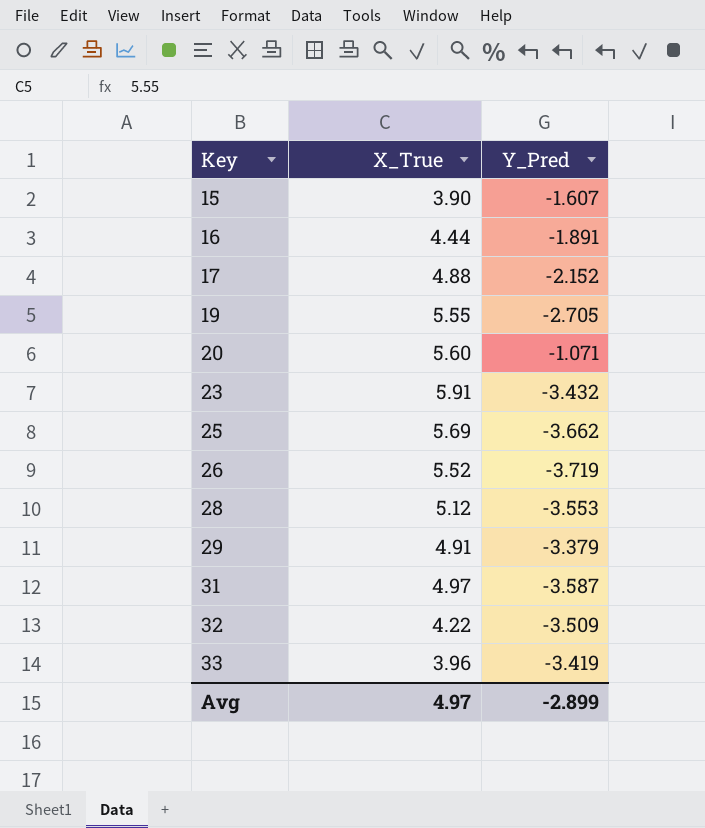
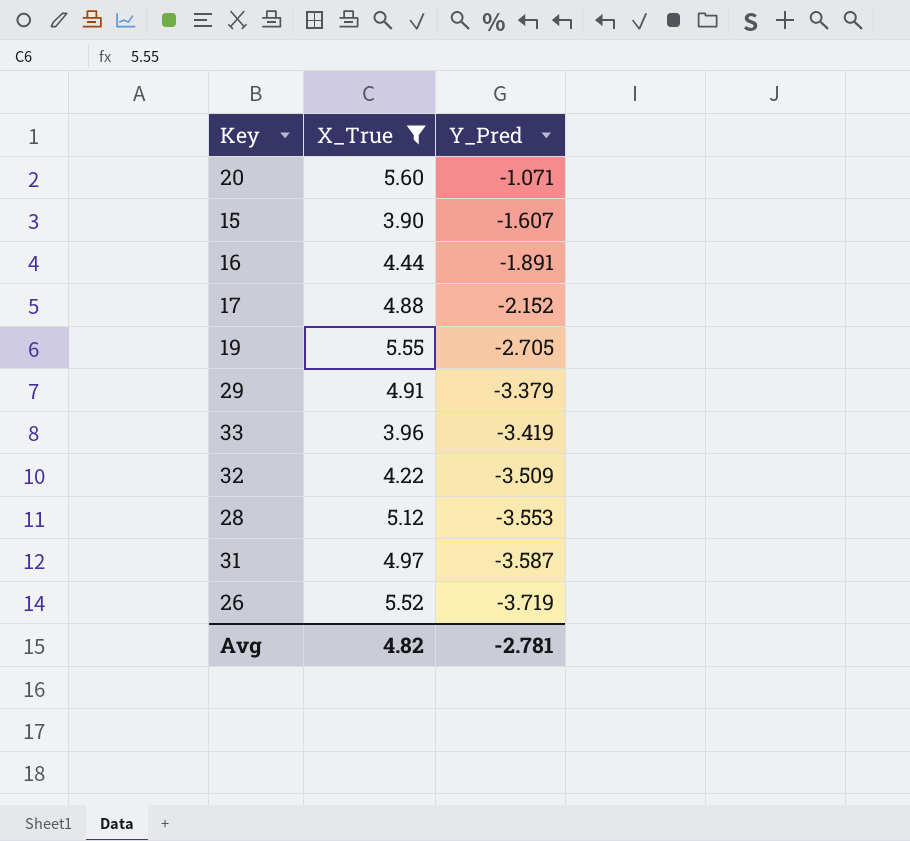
filter: none -> X_True <= 5.60
row order: Key ascending -> Y_Pred descending
Avg | X_True: 4.97 -> 4.82
Avg | Y_Pred: -2.899 -> -2.781

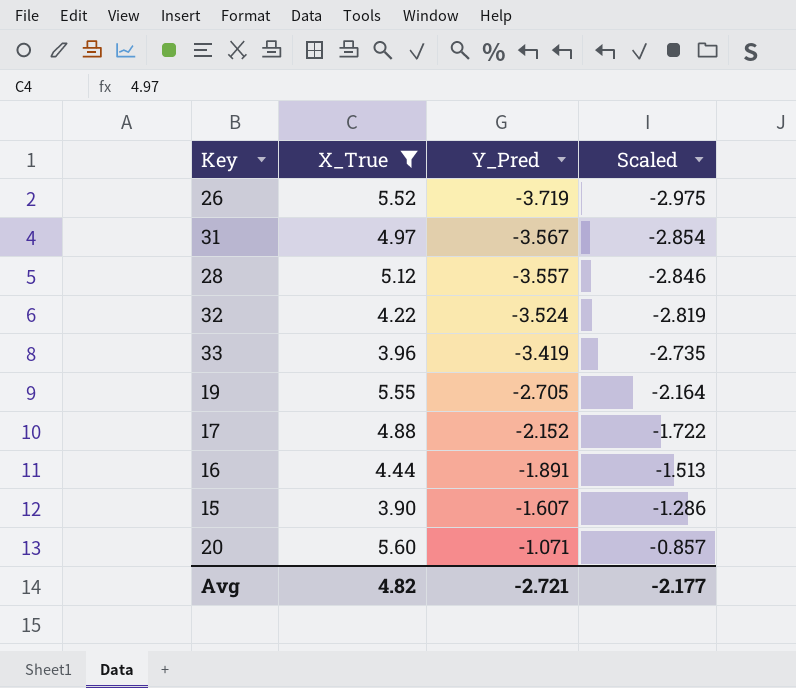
row order: Y_Pred descending -> Y_Pred ascending
column Scaled | formula: none -> [Y_Pred] * 0.8
row 29: 4.91 | -3.379 -> none
31 | Y_Pred: -3.587 -> -3.567
28 | Y_Pred: -3.553 -> -3.557
32 | Y_Pred: -3.509 -> -3.524
Avg | Y_Pred: -2.781 -> -2.721

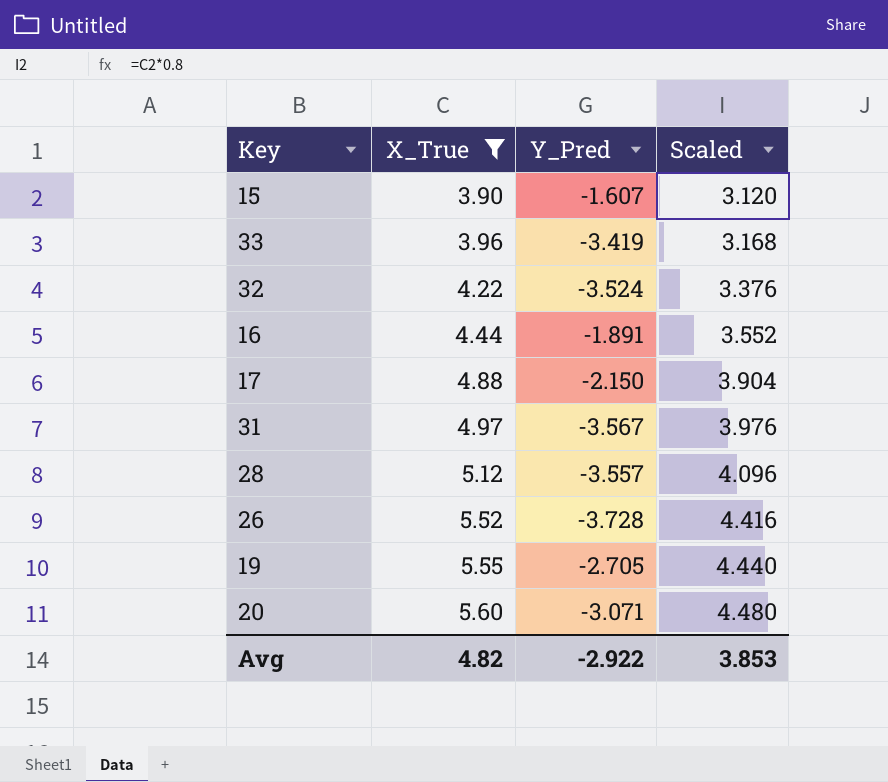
row order: Y_Pred ascending -> X_True ascending
column Scaled | formula: [Y_Pred] * 0.8 -> [X_True] * 0.8
17 | Y_Pred: -2.152 -> -2.150
26 | Y_Pred: -3.719 -> -3.728
20 | Y_Pred: -1.071 -> -3.071
Avg | Y_Pred: -2.721 -> -2.922
Avg | Scaled: -2.177 -> 3.853

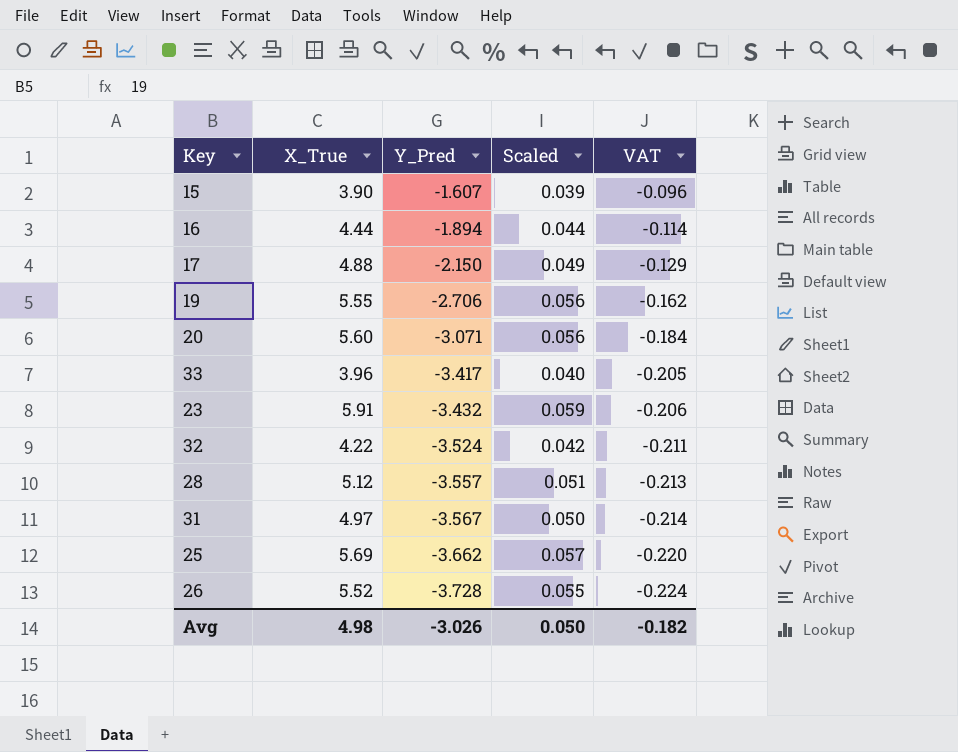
filter: X_True <= 5.60 -> none
row order: X_True ascending -> Y_Pred descending
column Scaled | formula: [X_True] * 0.8 -> [X_True] * 0.01
column VAT | formula: none -> [Y_Pred] * 0.06
16 | Y_Pred: -1.891 -> -1.894
19 | Y_Pred: -2.705 -> -2.706
33 | Y_Pred: -3.419 -> -3.417
Avg | X_True: 4.82 -> 4.98
Avg | Y_Pred: -2.922 -> -3.026
Avg | Scaled: 3.853 -> 0.050

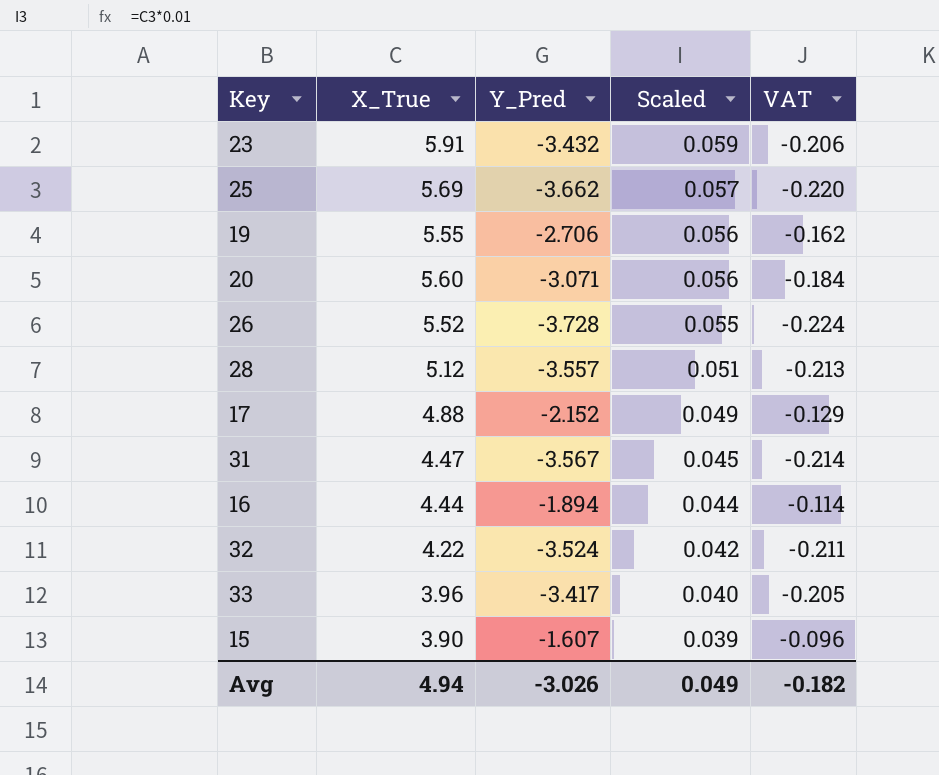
row order: Y_Pred descending -> Scaled descending
17 | Y_Pred: -2.150 -> -2.152
31 | X_True: 4.97 -> 4.47
31 | Scaled: 0.050 -> 0.045
Avg | X_True: 4.98 -> 4.94
Avg | Scaled: 0.050 -> 0.049

